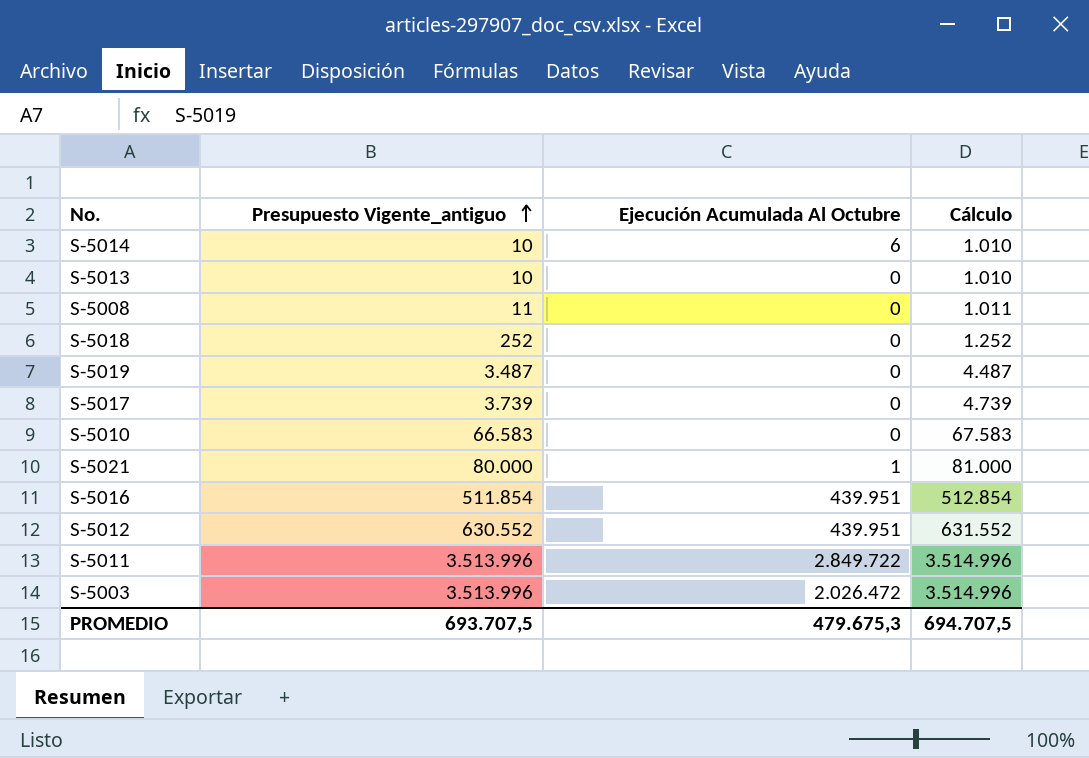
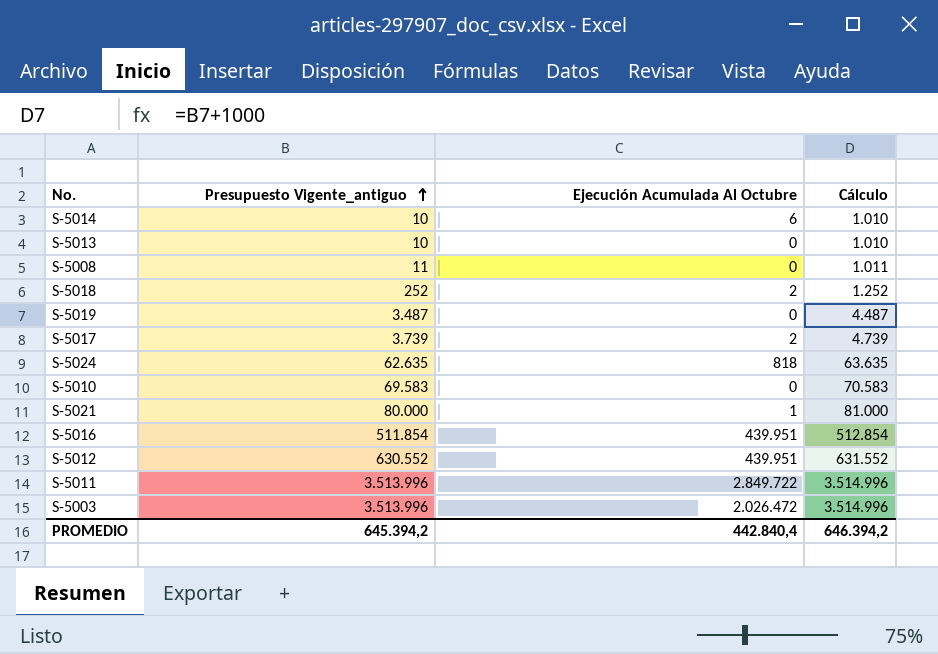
S-5018 | Ejecución Acumulada Al Octubre: 0 -> 2
S-5017 | Ejecución Acumulada Al Octubre: 0 -> 2
row S-5024: none -> 62.635 | 818 | 63.635
S-5010 | Presupuesto Vigente_antiguo: 66.583 -> 69.583
S-5010 | Cálculo: 67.583 -> 70.583
PROMEDIO | Presupuesto Vigente_antiguo: 693.707,5 -> 645.394,2
PROMEDIO | Ejecución Acumulada Al Octubre: 479.675,3 -> 442.840,4
PROMEDIO | Cálculo: 694.707,5 -> 646.394,2

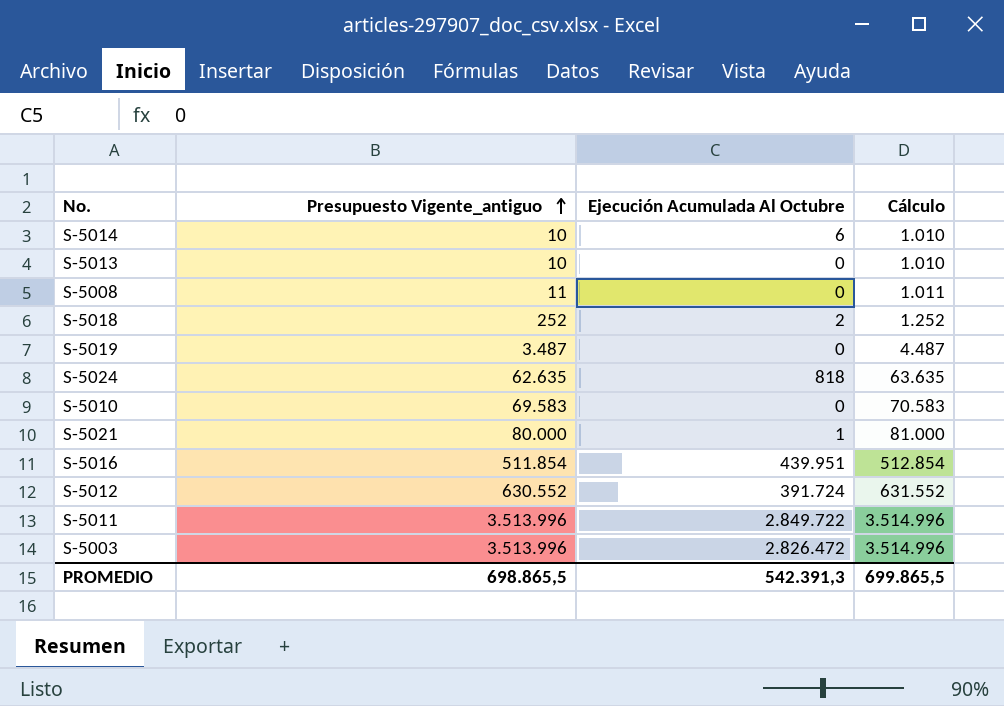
row S-5017: 3.739 | 2 | 4.739 -> none
S-5012 | Ejecución Acumulada Al Octubre: 439.951 -> 391.724
S-5003 | Ejecución Acumulada Al Octubre: 2.026.472 -> 2.826.472
PROMEDIO | Presupuesto Vigente_antiguo: 645.394,2 -> 698.865,5
PROMEDIO | Ejecución Acumulada Al Octubre: 442.840,4 -> 542.391,3
PROMEDIO | Cálculo: 646.394,2 -> 699.865,5

